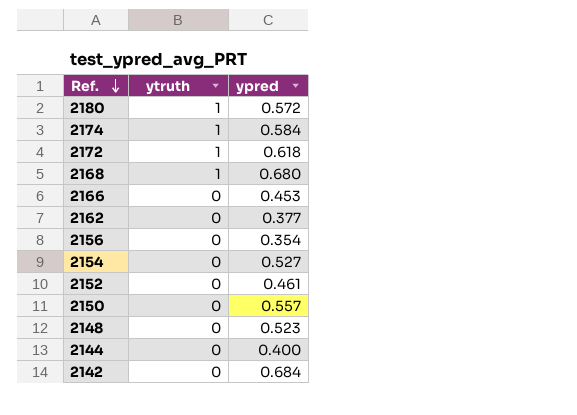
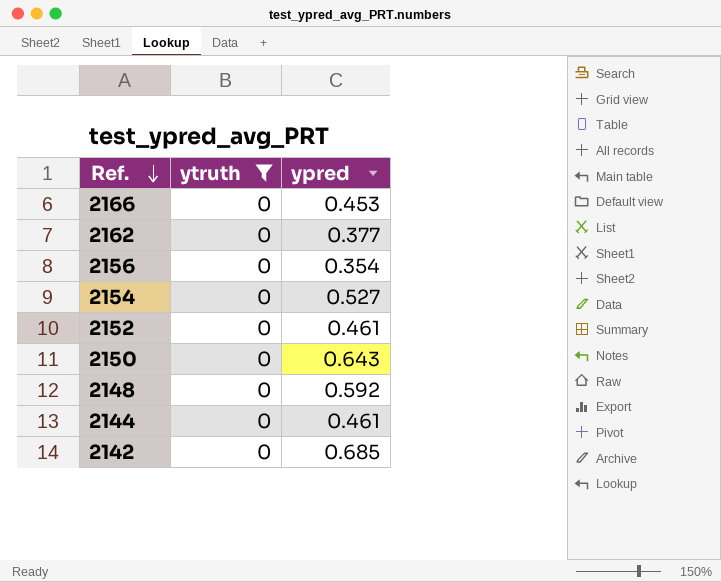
filter: none -> ytruth = 0
2150 | ypred: 0.557 -> 0.643
2148 | ypred: 0.523 -> 0.592
2144 | ypred: 0.400 -> 0.461
2142 | ypred: 0.684 -> 0.685

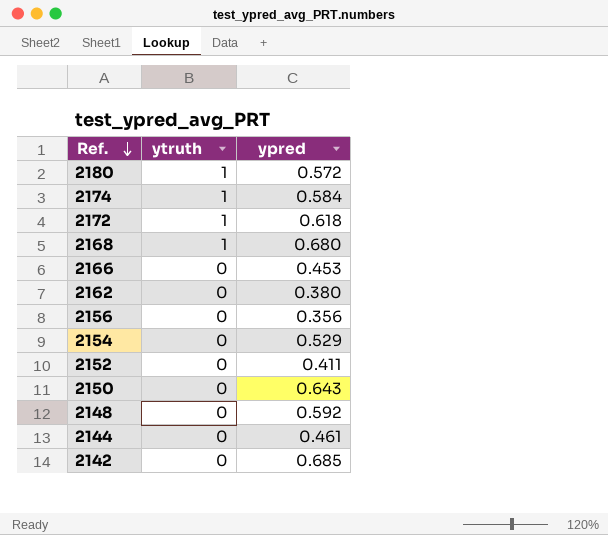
filter: ytruth = 0 -> none
2162 | ypred: 0.377 -> 0.380
2156 | ypred: 0.354 -> 0.356
2154 | ypred: 0.527 -> 0.529
2152 | ypred: 0.461 -> 0.411

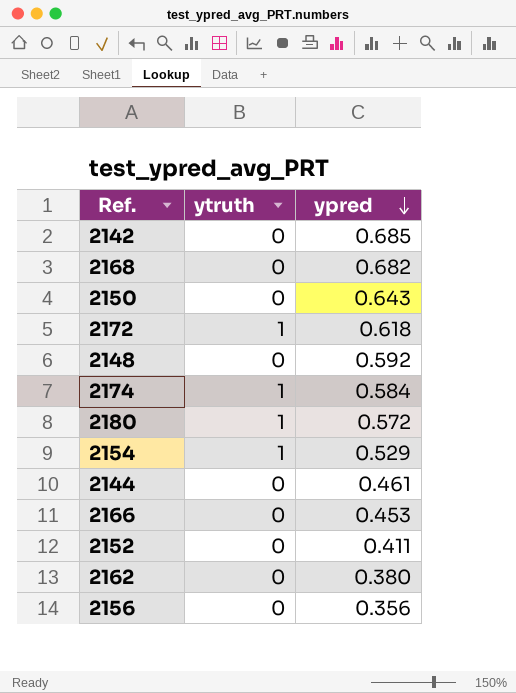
row order: Ref. descending -> ypred descending
2168 | ytruth: 1 -> 0
2168 | ypred: 0.680 -> 0.682
2154 | ytruth: 0 -> 1

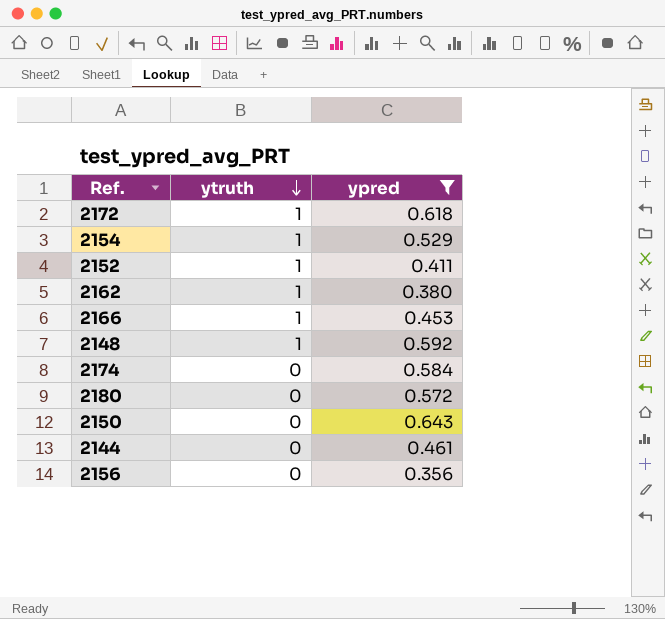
filter: none -> ypred <= 0.643
row order: ypred descending -> ytruth descending
2152 | ytruth: 0 -> 1
2162 | ytruth: 0 -> 1
2166 | ytruth: 0 -> 1
2148 | ytruth: 0 -> 1
2174 | ytruth: 1 -> 0
2180 | ytruth: 1 -> 0

